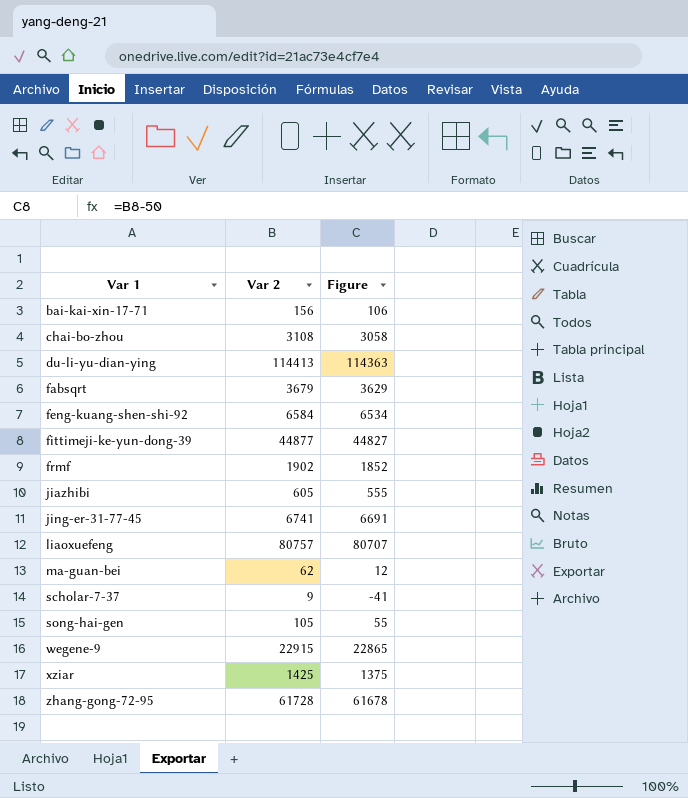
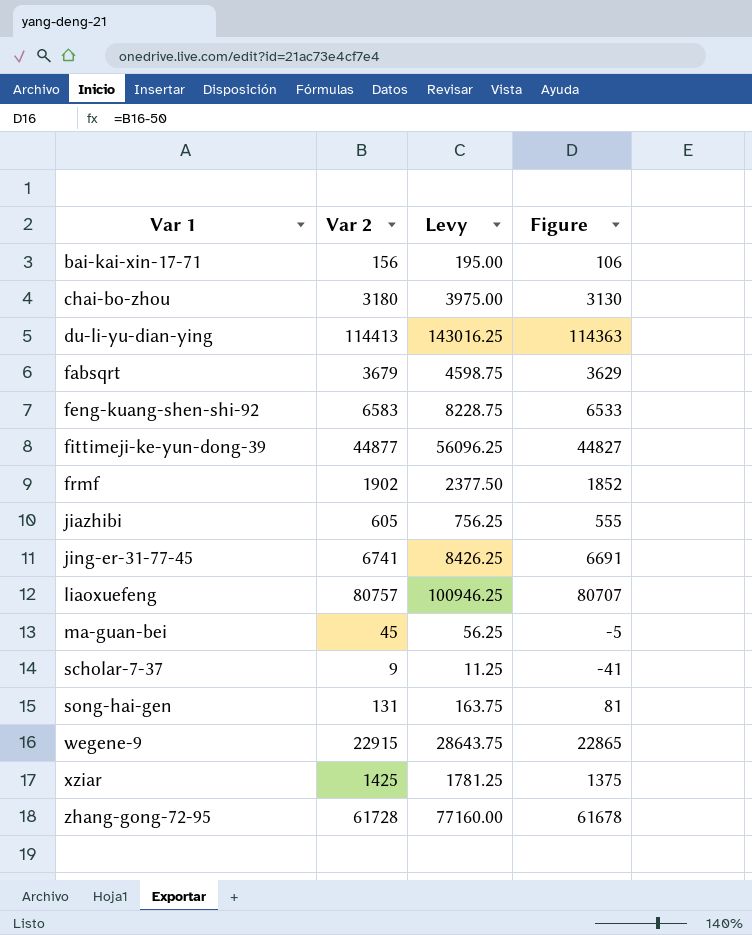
column Levy | formula: none -> [Var 2] * 1.25
chai-bo-zhou | Var 2: 3108 -> 3180
chai-bo-zhou | Figure: 3058 -> 3130
feng-kuang-shen-shi-92 | Var 2: 6584 -> 6583
feng-kuang-shen-shi-92 | Figure: 6534 -> 6533
ma-guan-bei | Var 2: 62 -> 45
ma-guan-bei | Figure: 12 -> -5
song-hai-gen | Var 2: 105 -> 131
song-hai-gen | Figure: 55 -> 81

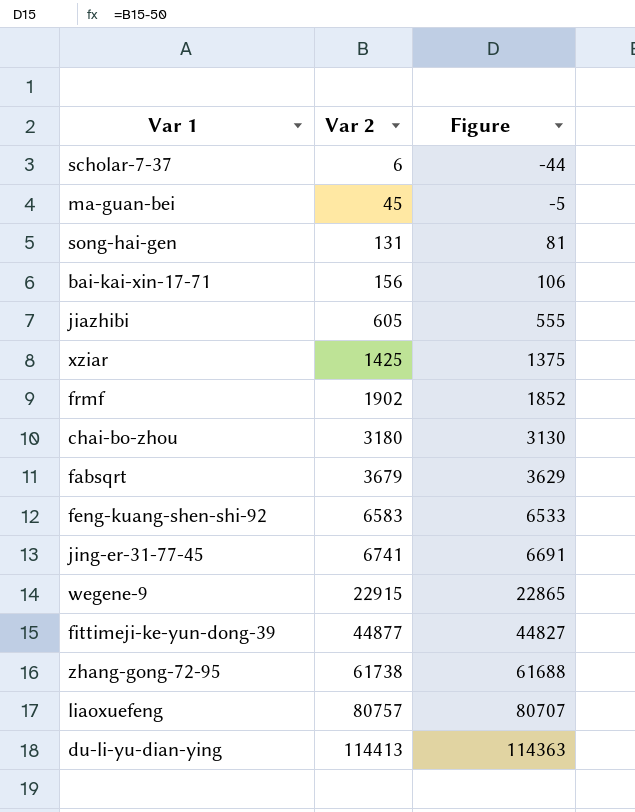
row order: Var 1 ascending -> Var 2 ascending
column Levy | formula: [Var 2] * 1.25 -> none
scholar-7-37 | Var 2: 9 -> 6
scholar-7-37 | Figure: -41 -> -44
zhang-gong-72-95 | Var 2: 61728 -> 61738
zhang-gong-72-95 | Figure: 61678 -> 61688

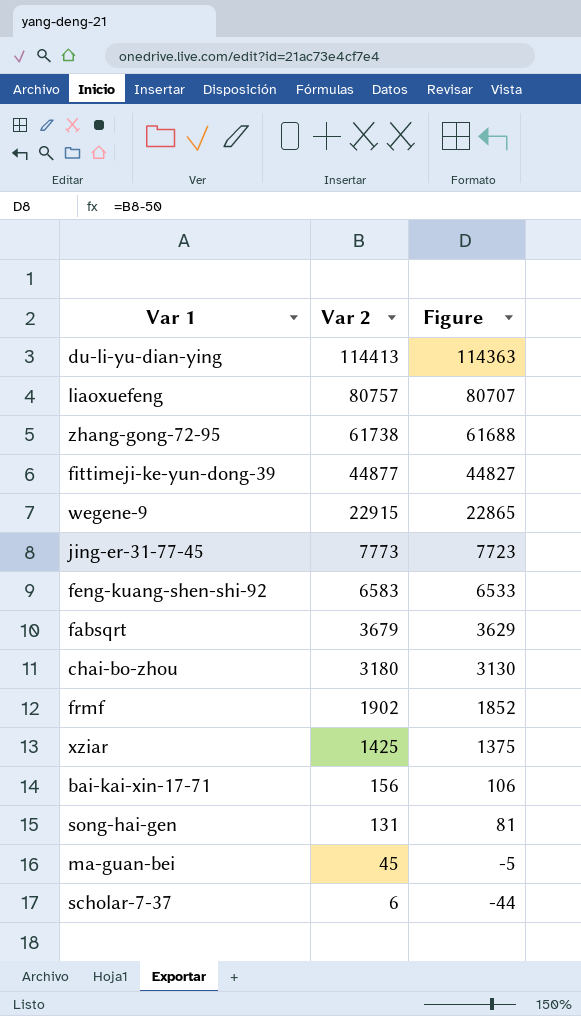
row order: Var 2 ascending -> Var 2 descending
row jiazhibi: 605 | 555 -> none
jing-er-31-77-45 | Var 2: 6741 -> 7773
jing-er-31-77-45 | Figure: 6691 -> 7723

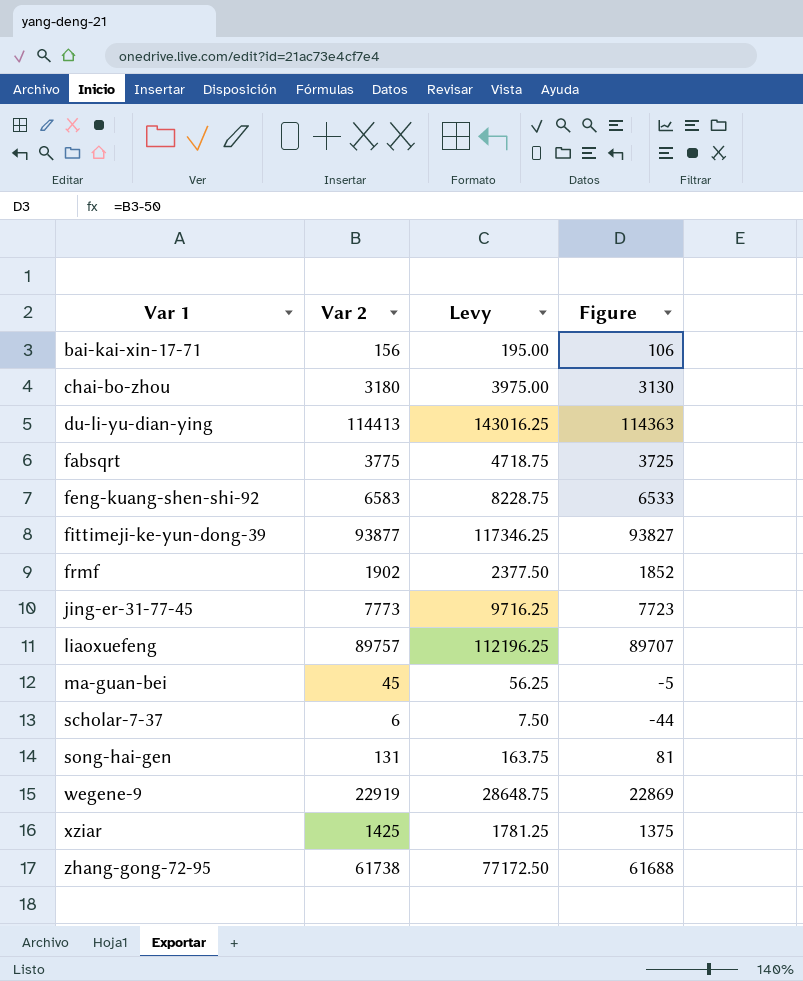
row order: Var 2 descending -> Var 1 ascending
column Levy | formula: none -> [Var 2] * 1.25
fabsqrt | Var 2: 3679 -> 3775
fabsqrt | Figure: 3629 -> 3725
fittimeji-ke-yun-dong-39 | Var 2: 44877 -> 93877
fittimeji-ke-yun-dong-39 | Figure: 44827 -> 93827
liaoxuefeng | Var 2: 80757 -> 89757
liaoxuefeng | Figure: 80707 -> 89707
wegene-9 | Var 2: 22915 -> 22919
wegene-9 | Figure: 22865 -> 22869

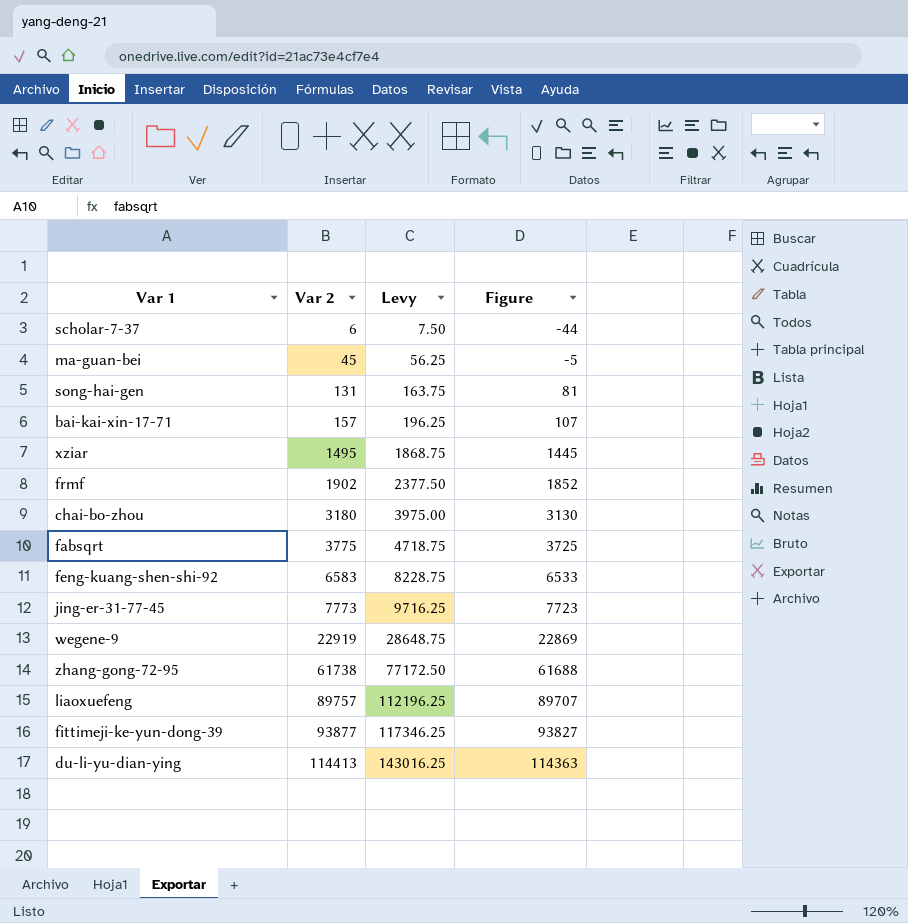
row order: Var 1 ascending -> Var 2 ascending
bai-kai-xin-17-71 | Var 2: 156 -> 157
bai-kai-xin-17-71 | Levy: 195.00 -> 196.25
bai-kai-xin-17-71 | Figure: 106 -> 107
xziar | Var 2: 1425 -> 1495
xziar | Levy: 1781.25 -> 1868.75
xziar | Figure: 1375 -> 1445

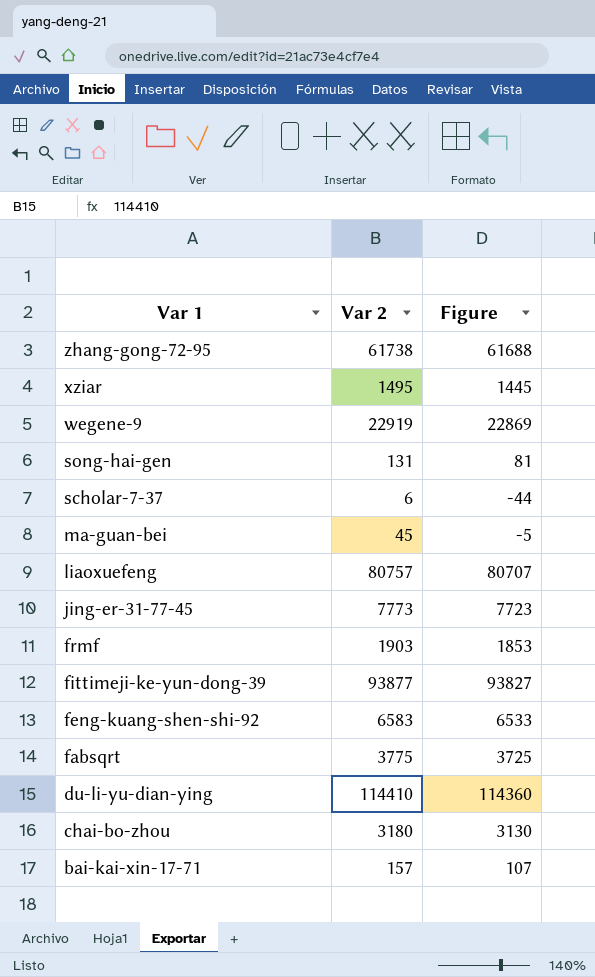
row order: Var 2 ascending -> Var 1 descending
column Levy | formula: [Var 2] * 1.25 -> none
liaoxuefeng | Var 2: 89757 -> 80757
liaoxuefeng | Figure: 89707 -> 80707
frmf | Var 2: 1902 -> 1903
frmf | Figure: 1852 -> 1853
du-li-yu-dian-ying | Var 2: 114413 -> 114410
du-li-yu-dian-ying | Figure: 114363 -> 114360

